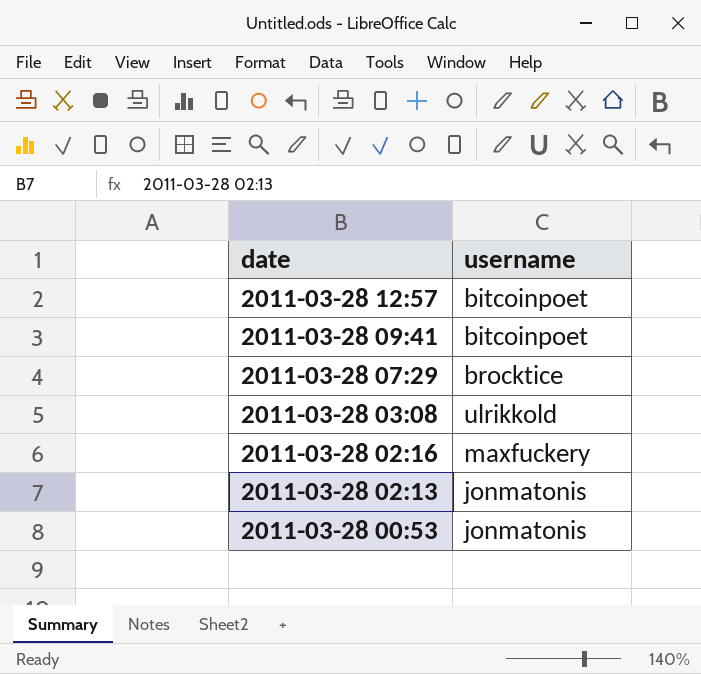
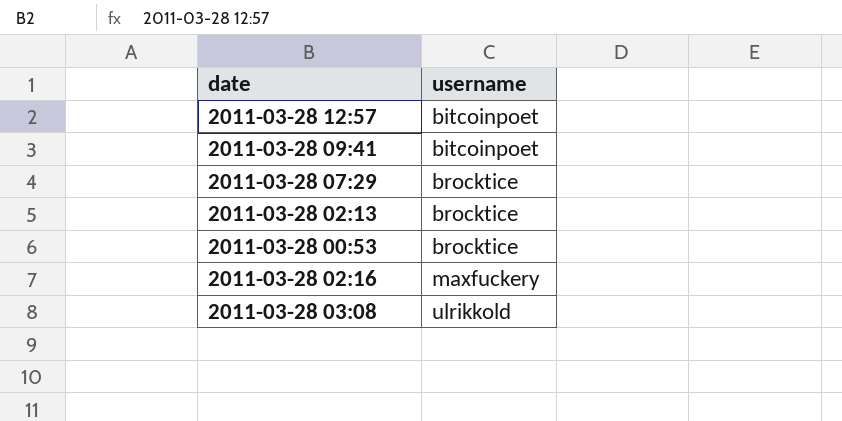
row order: date descending -> username ascending
2011-03-28 02:13 | username: jonmatonis -> brocktice
2011-03-28 00:53 | username: jonmatonis -> brocktice

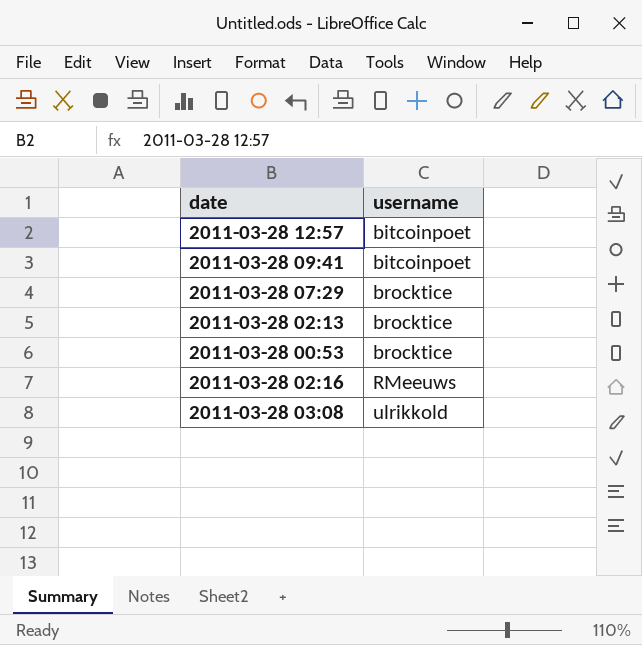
2011-03-28 02:16 | username: maxfuckery -> RMeeuws

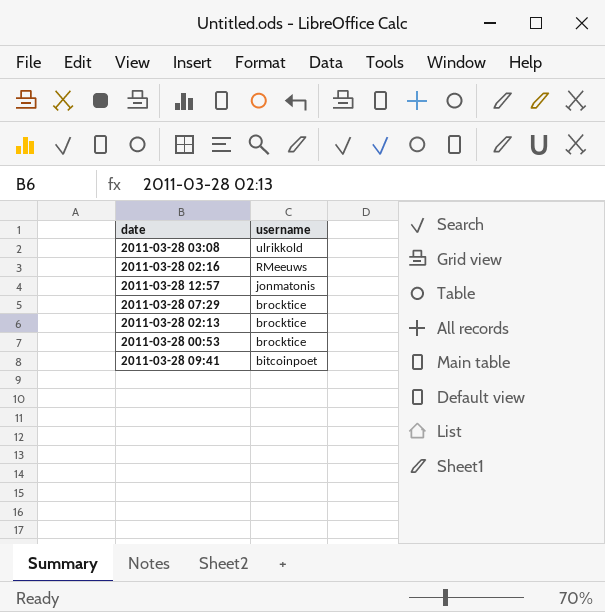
row order: username ascending -> username descending
2011-03-28 12:57 | username: bitcoinpoet -> jonmatonis

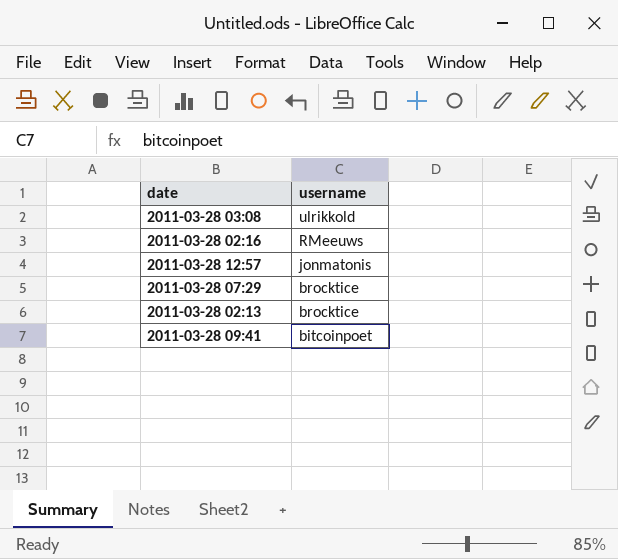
row 2011-03-28 00:53: brocktice -> none

